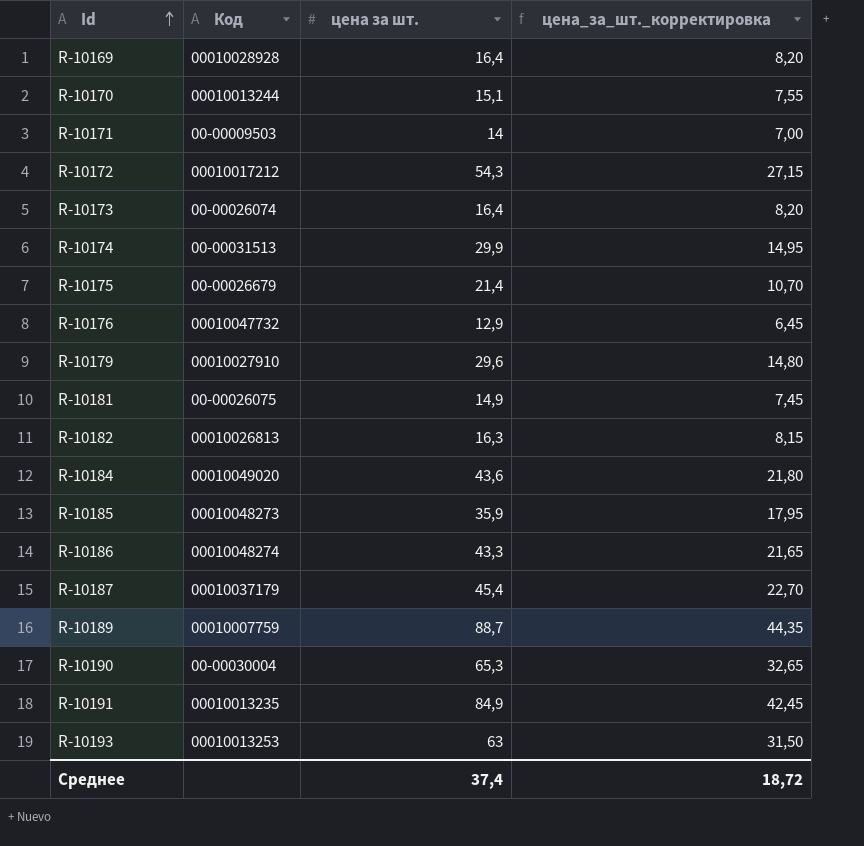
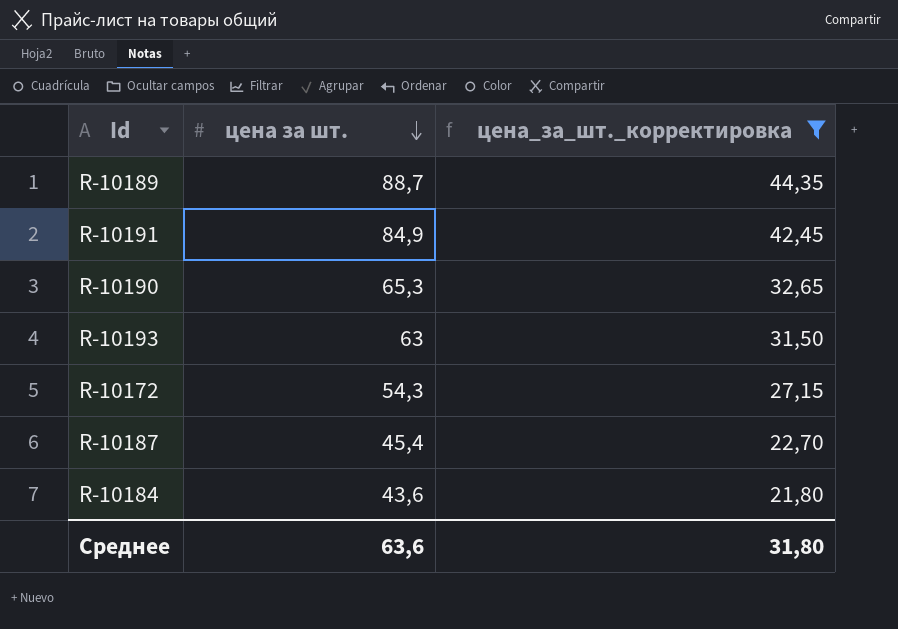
filter: none -> цена_за_шт._корректировка >= 21,80
row order: Id ascending -> цена за шт. descending
column Код | position: 2 -> none
Среднее | цена за шт.: 37,4 -> 63,6
Среднее | цена_за_шт._корректировка: 18,72 -> 31,80

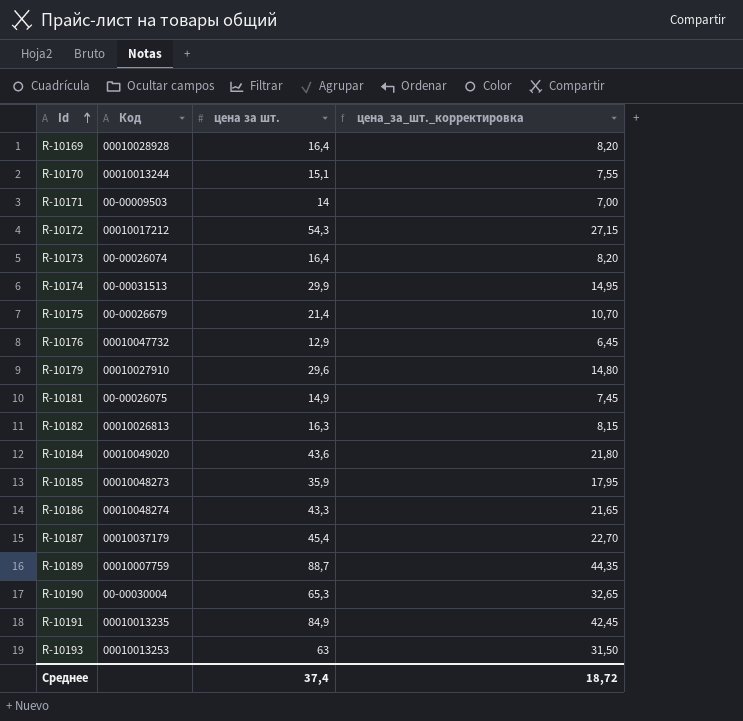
filter: цена_за_шт._корректировка >= 21,80 -> none
row order: цена за шт. descending -> Id ascending
column Код | position: none -> 2
Среднее | цена за шт.: 63,6 -> 37,4
Среднее | цена_за_шт._корректировка: 31,80 -> 18,72

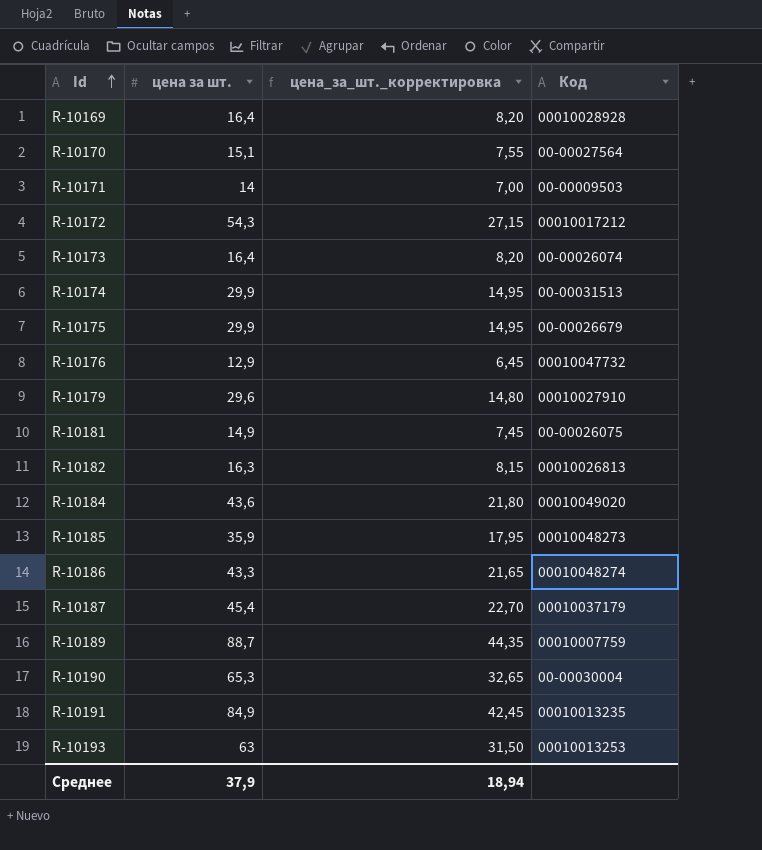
column Код | position: 2 -> 4
R-10170 | Код: 00010013244 -> 00-00027564
R-10175 | цена за шт.: 21,4 -> 29,9
R-10175 | цена_за_шт._корректировка: 10,70 -> 14,95
Среднее | цена за шт.: 37,4 -> 37,9
Среднее | цена_за_шт._корректировка: 18,72 -> 18,94

